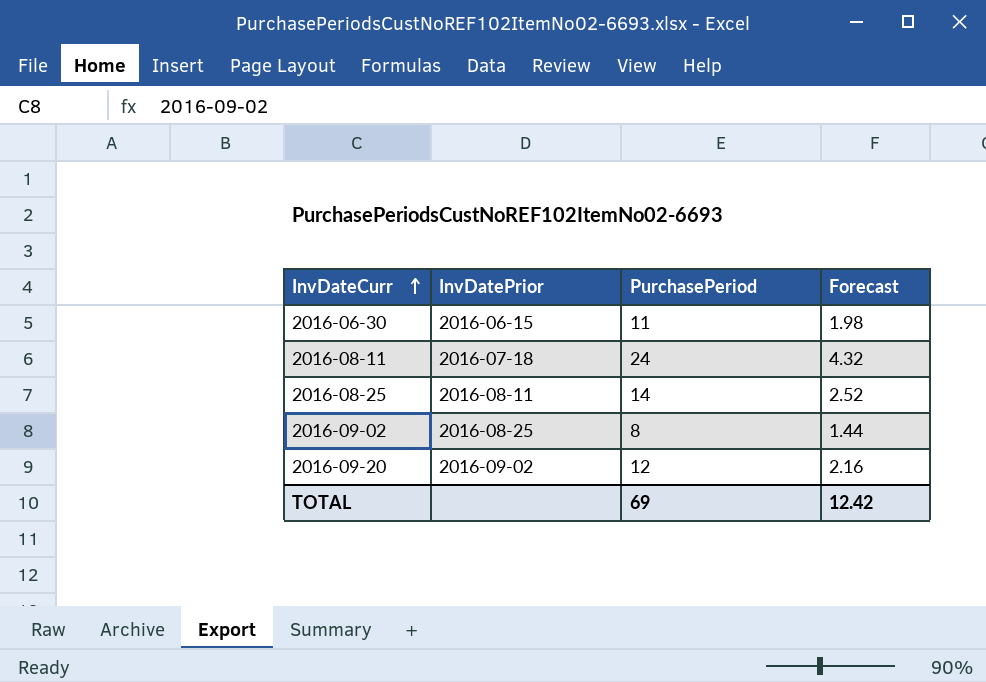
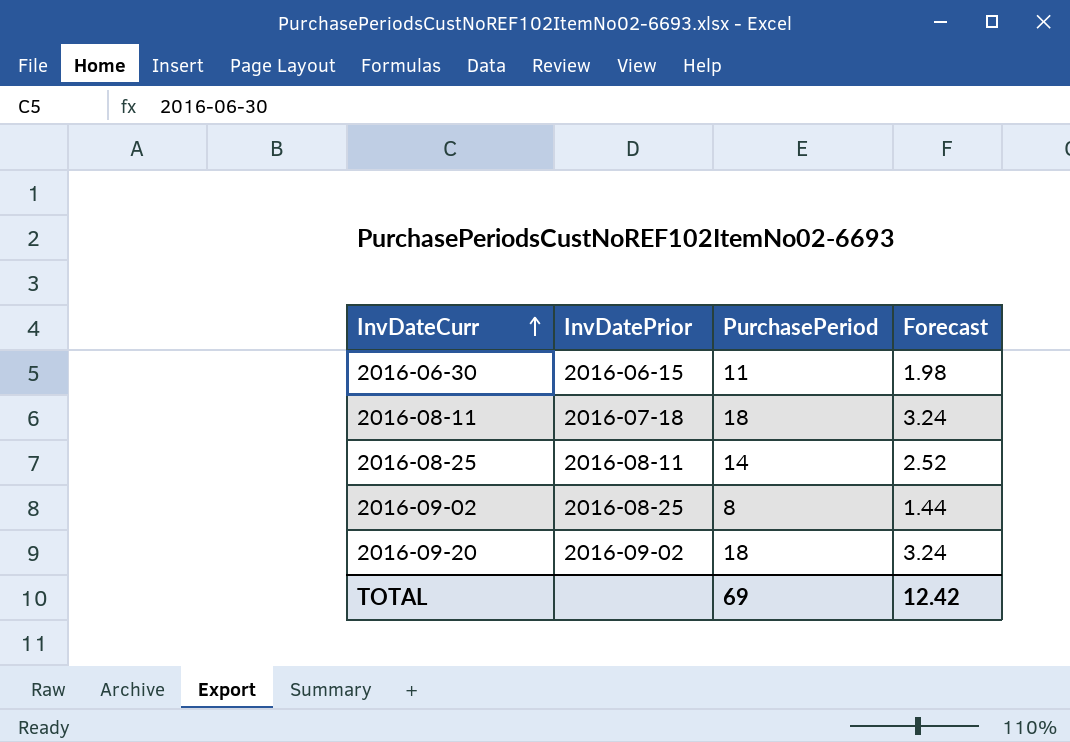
2016-08-11 | PurchasePeriod: 24 -> 18
2016-08-11 | Forecast: 4.32 -> 3.24
2016-09-20 | PurchasePeriod: 12 -> 18
2016-09-20 | Forecast: 2.16 -> 3.24

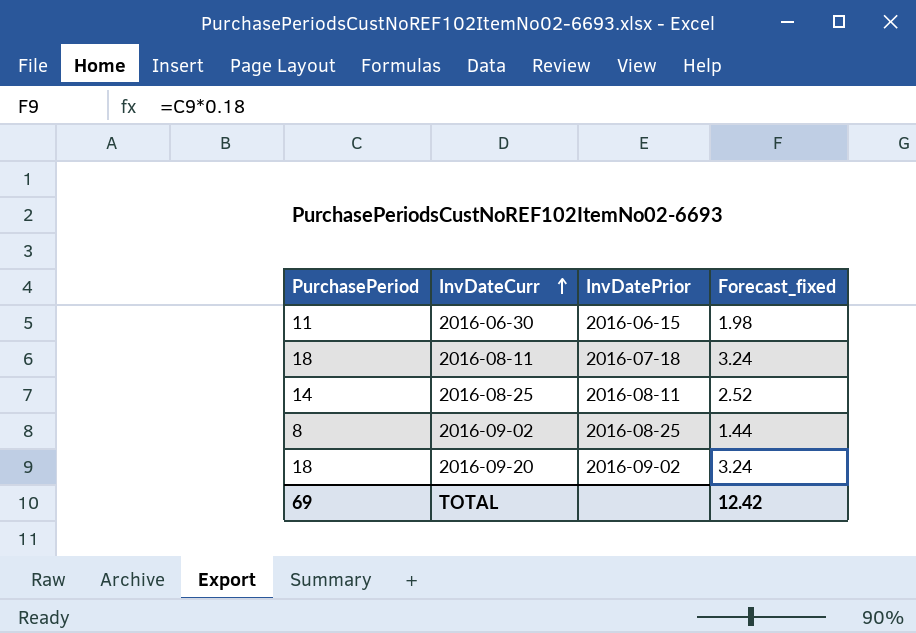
column PurchasePeriod | position: 3 -> 1
column name: Forecast -> Forecast_fixed

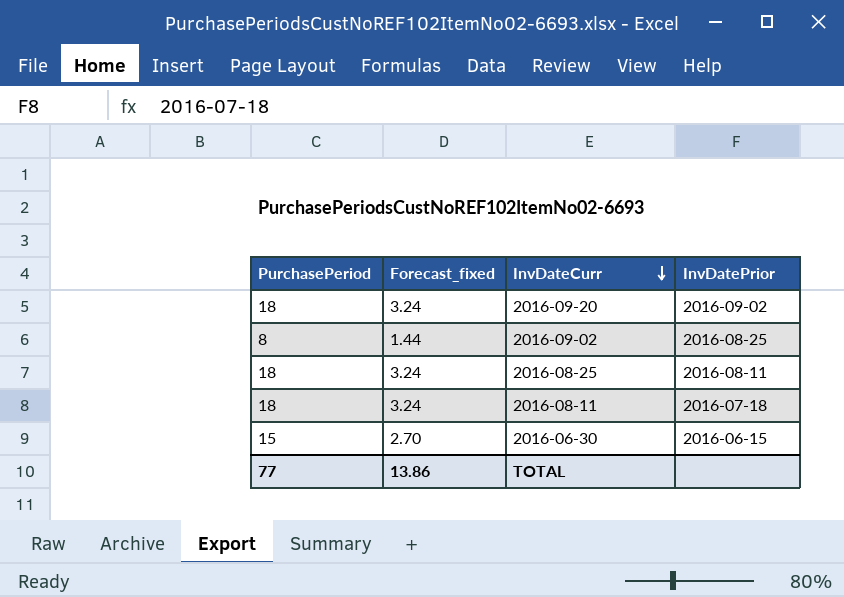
row order: InvDateCurr ascending -> InvDateCurr descending
column Forecast_fixed | position: 4 -> 2
2016-08-25 | PurchasePeriod: 14 -> 18
2016-08-25 | Forecast_fixed: 2.52 -> 3.24
2016-06-30 | PurchasePeriod: 11 -> 15
2016-06-30 | Forecast_fixed: 1.98 -> 2.70
TOTAL | PurchasePeriod: 69 -> 77
TOTAL | Forecast_fixed: 12.42 -> 13.86

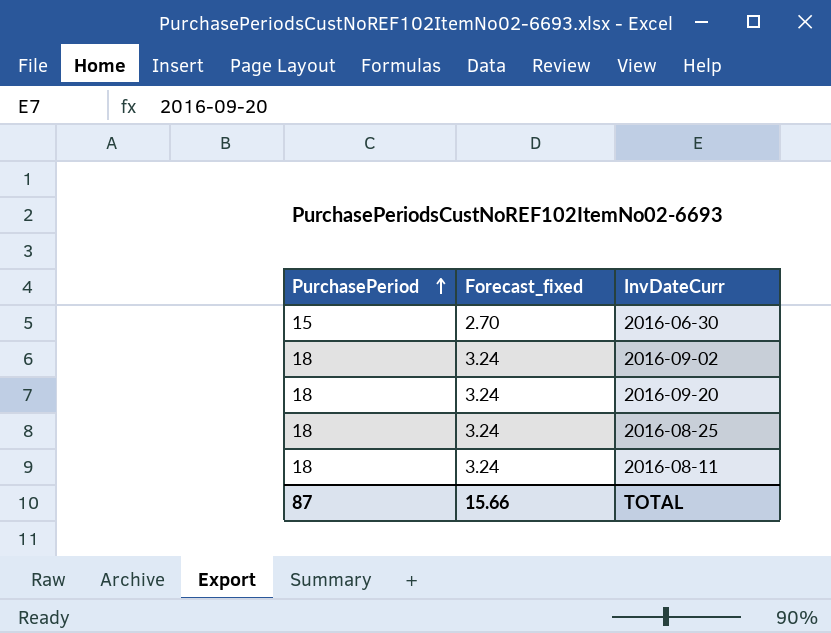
row order: InvDateCurr descending -> PurchasePeriod ascending
column InvDatePrior | position: 4 -> none
2016-09-02 | PurchasePeriod: 8 -> 18
2016-09-02 | Forecast_fixed: 1.44 -> 3.24
TOTAL | PurchasePeriod: 77 -> 87
TOTAL | Forecast_fixed: 13.86 -> 15.66

